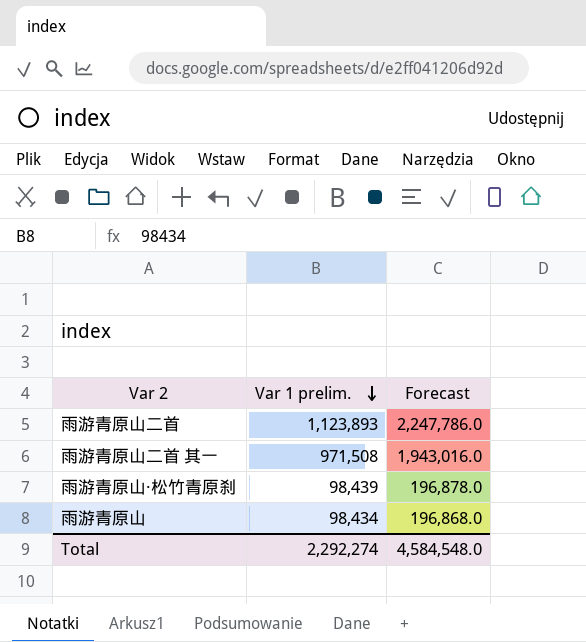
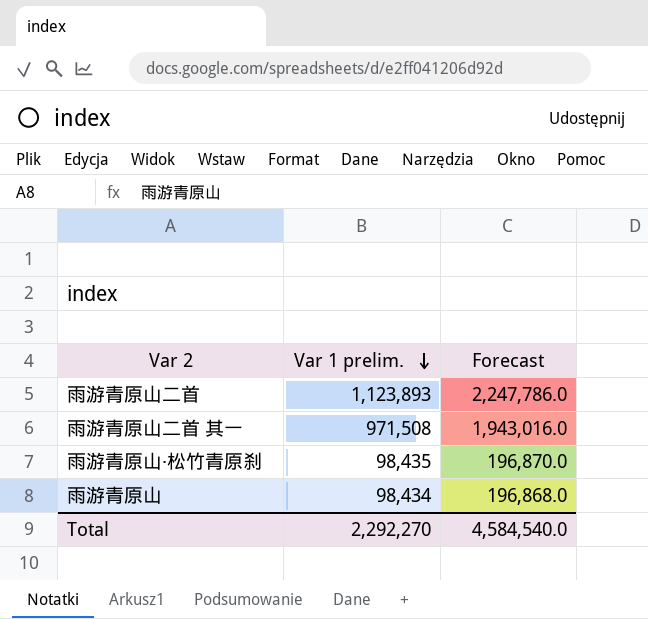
雨游青原山·松竹青原刹 | Var 1 prelim.: 98,439 -> 98,435
雨游青原山·松竹青原刹 | Forecast: 196,878.0 -> 196,870.0
Total | Var 1 prelim.: 2,292,274 -> 2,292,270
Total | Forecast: 4,584,548.0 -> 4,584,540.0

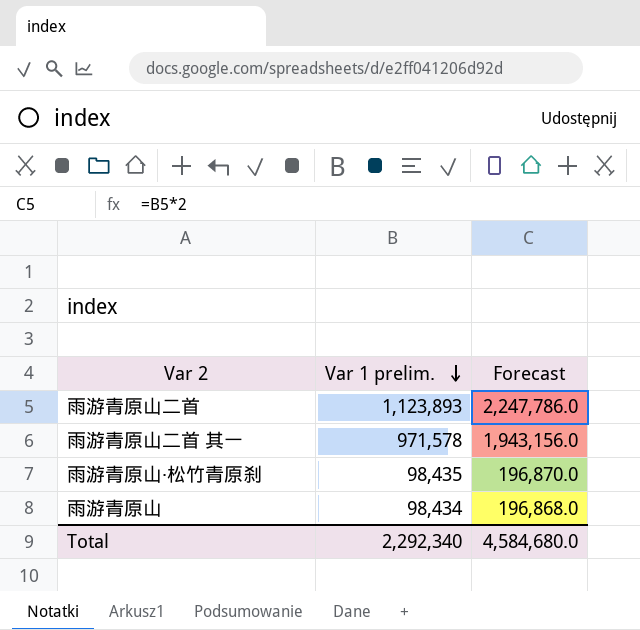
雨游青原山二首 其一 | Var 1 prelim.: 971,508 -> 971,578
雨游青原山二首 其一 | Forecast: 1,943,016.0 -> 1,943,156.0
Total | Var 1 prelim.: 2,292,270 -> 2,292,340
Total | Forecast: 4,584,540.0 -> 4,584,680.0

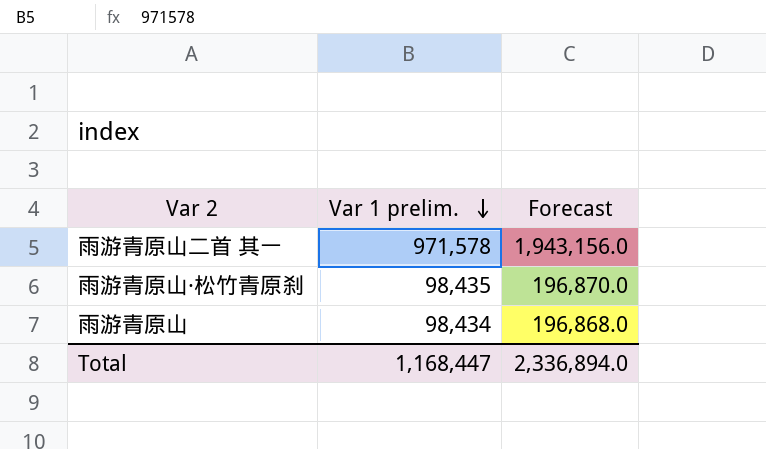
row 雨游青原山二首: 1,123,893 | 2,247,786.0 -> none
Total | Var 1 prelim.: 2,292,340 -> 1,168,447
Total | Forecast: 4,584,680.0 -> 2,336,894.0

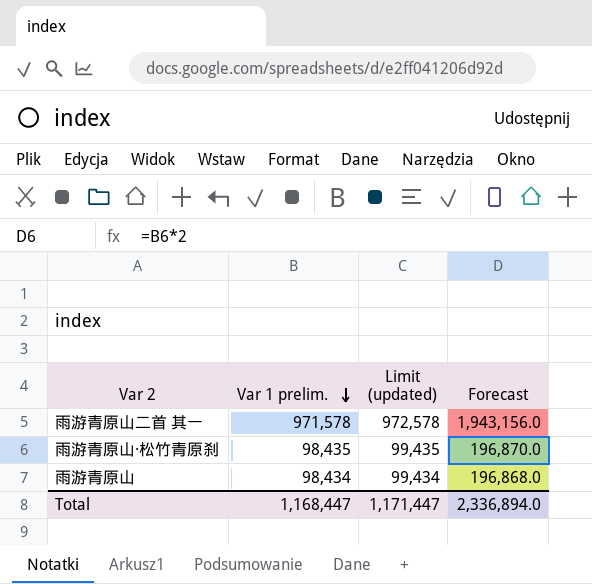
column Limit (updated) | formula: none -> [Var 1 prelim.] + 1000

